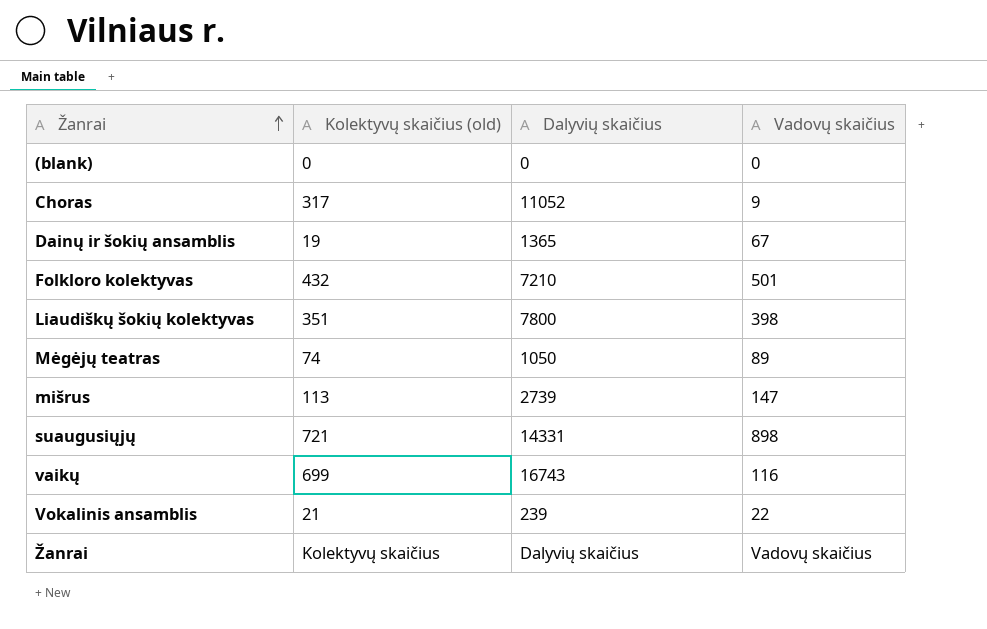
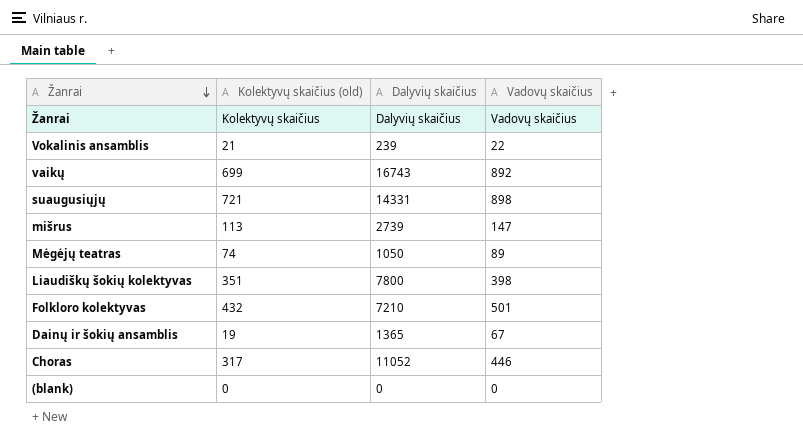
row order: Žanrai ascending -> Žanrai descending
vaikų | Vadovų skaičius: 116 -> 892
Choras | Vadovų skaičius: 9 -> 446

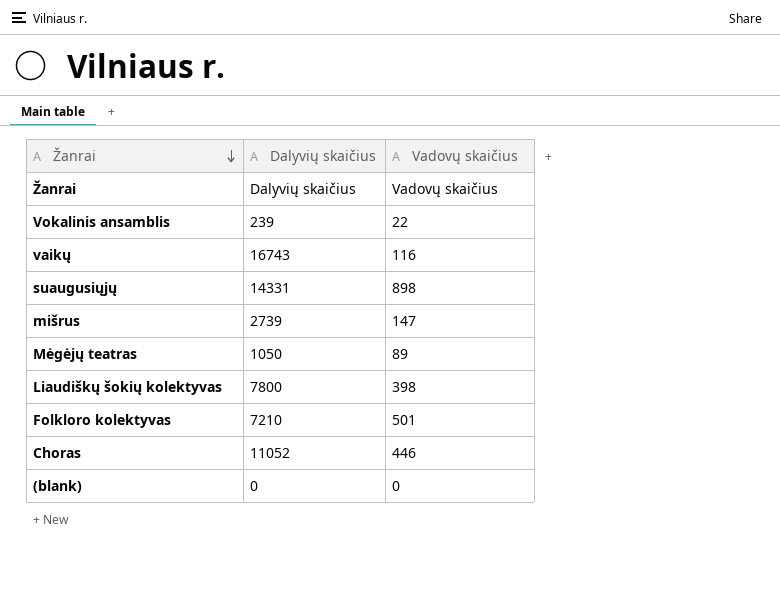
column Kolektyvų skaičius (old) | position: 2 -> none
row Dainų ir šokių ansamblis: 19 | 1365 | 67 -> none
vaikų | Vadovų skaičius: 892 -> 116

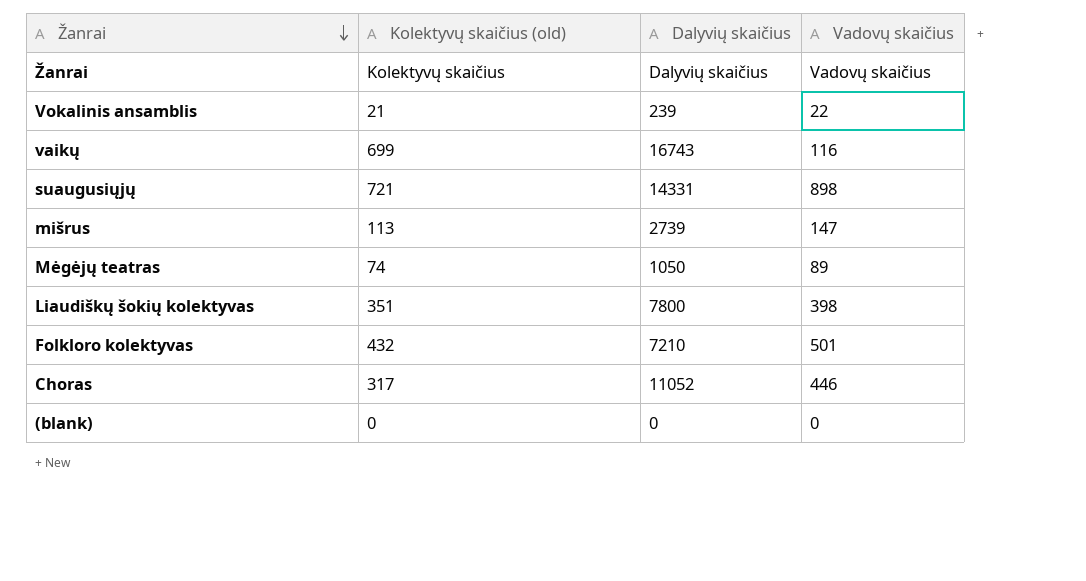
column Kolektyvų skaičius (old) | position: none -> 2

